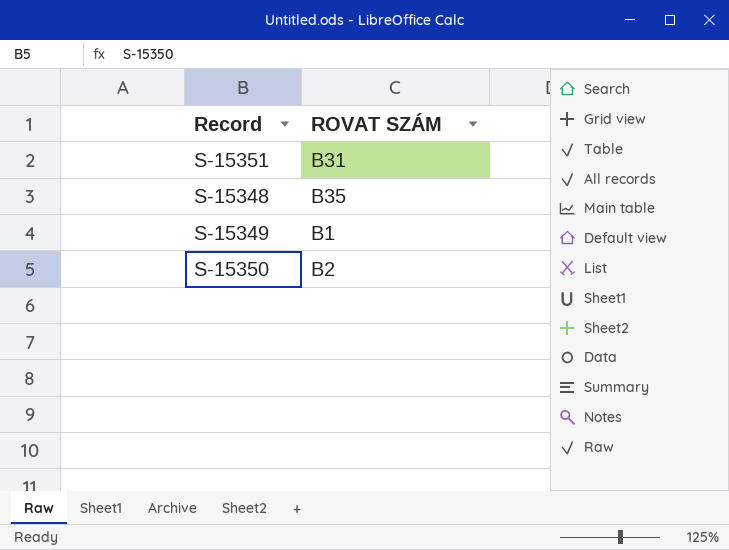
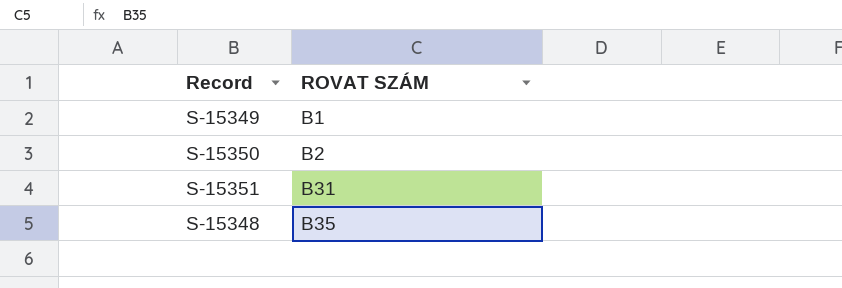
row order: none -> ROVAT SZÁM ascending

